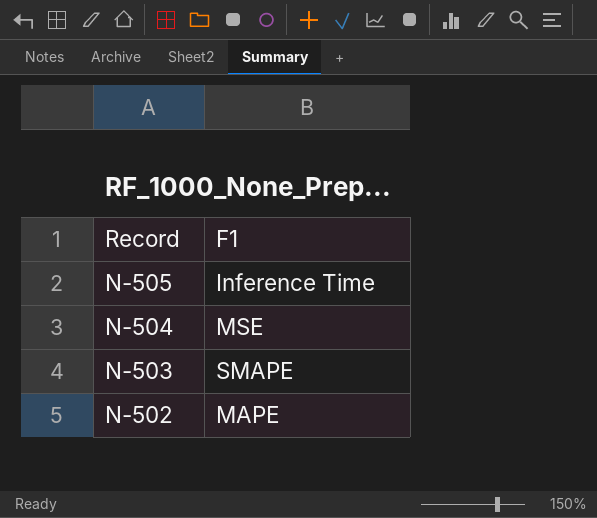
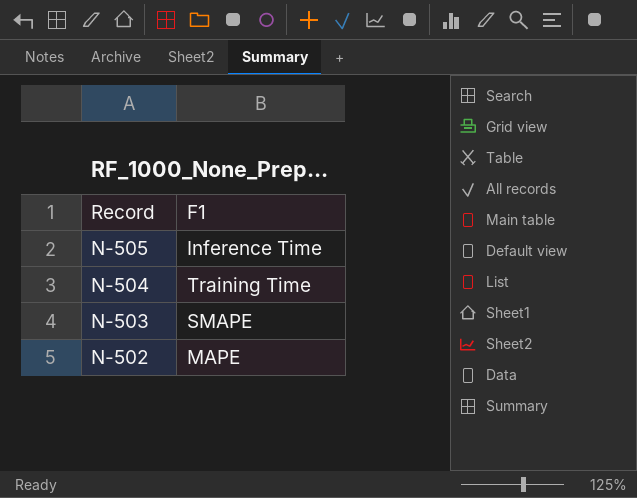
N-504 | F1: MSE -> Training Time

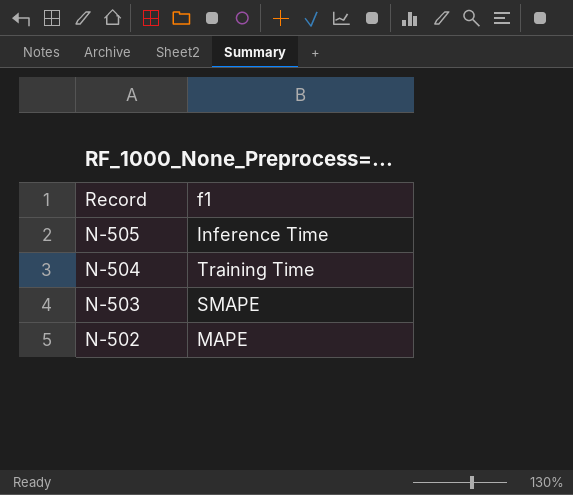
column name: F1 -> f1

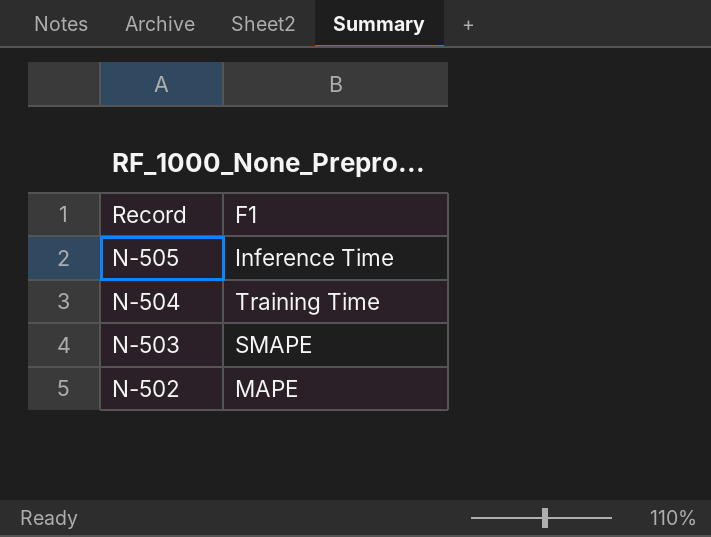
column name: f1 -> F1

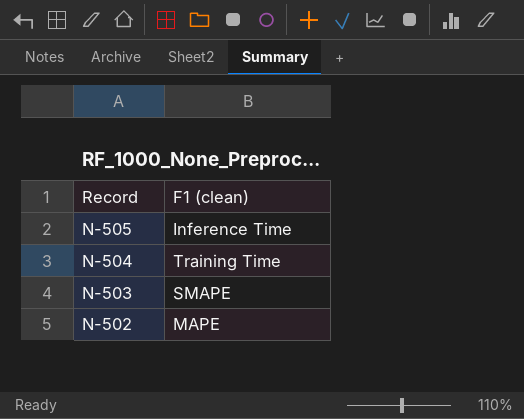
column name: F1 -> F1 (clean)

